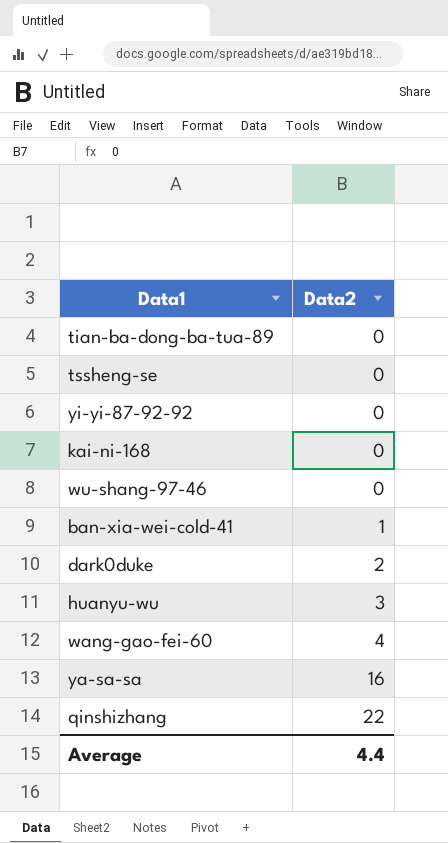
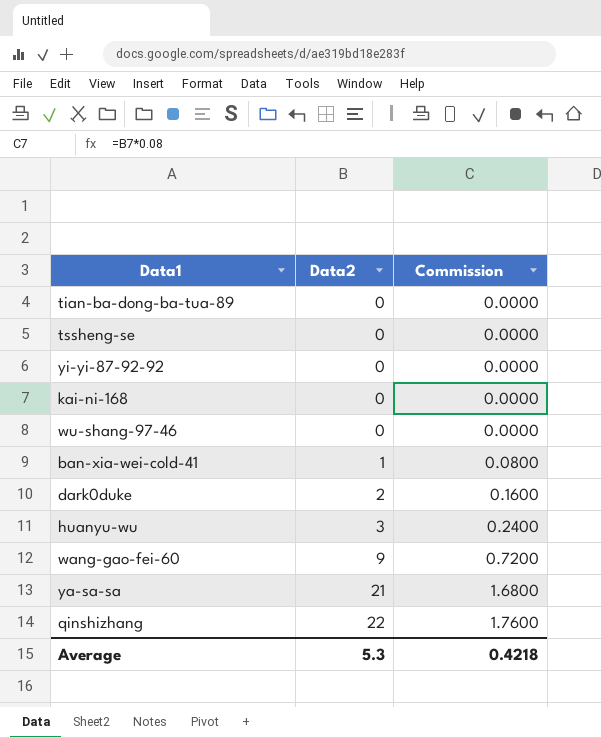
column Commission | formula: none -> [Data2] * 0.08
wang-gao-fei-60 | Data2: 4 -> 9
ya-sa-sa | Data2: 16 -> 21
Average | Data2: 4.4 -> 5.3

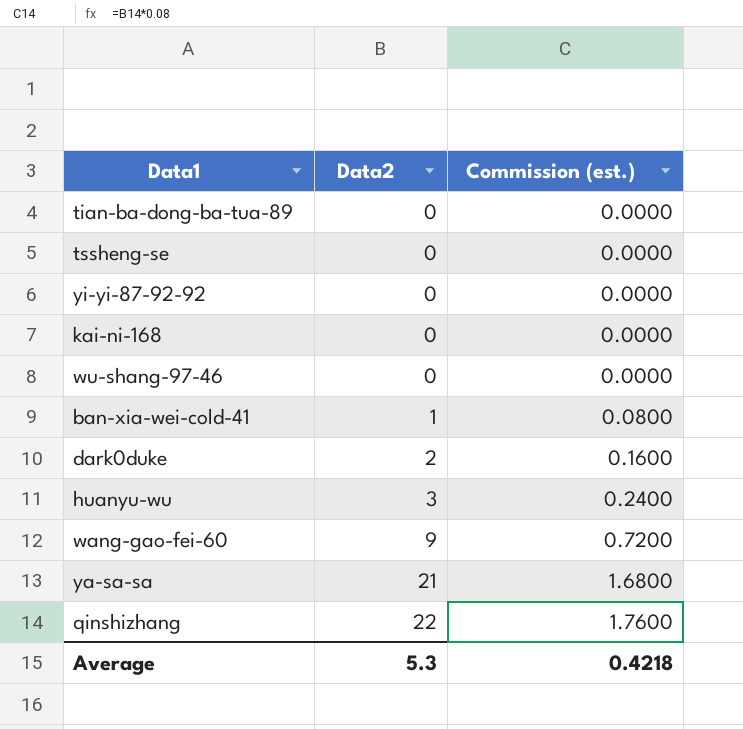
column name: Commission -> Commission (est.)

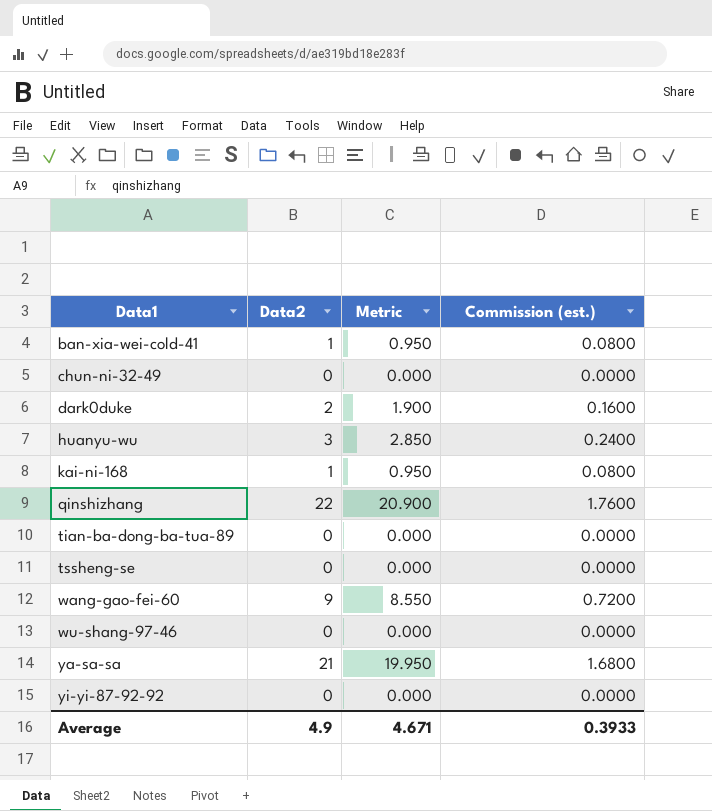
row order: Data2 ascending -> Data1 ascending
column Metric | formula: none -> [Data2] * 0.95
row chun-ni-32-49: none -> 0 | 0.000 | 0.0000
kai-ni-168 | Data2: 0 -> 1
kai-ni-168 | Commission (est.): 0.0000 -> 0.0800
Average | Data2: 5.3 -> 4.9
Average | Commission (est.): 0.4218 -> 0.3933

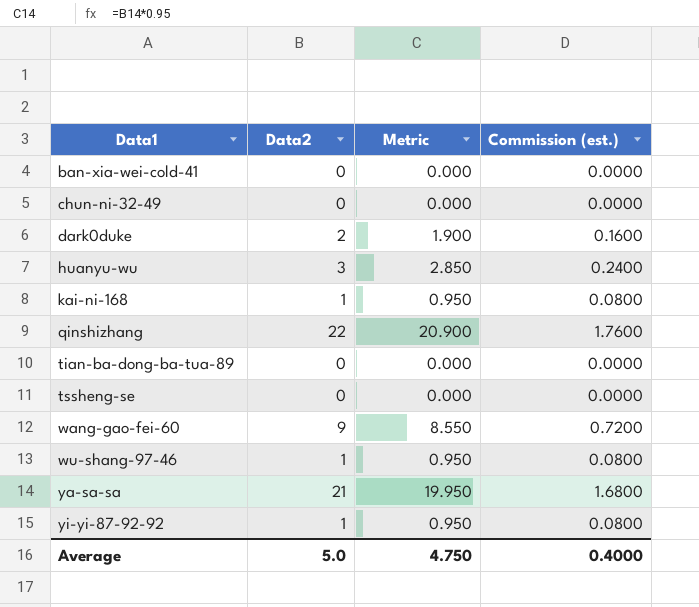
ban-xia-wei-cold-41 | Data2: 1 -> 0
ban-xia-wei-cold-41 | Metric: 0.950 -> 0.000
ban-xia-wei-cold-41 | Commission (est.): 0.0800 -> 0.0000
wu-shang-97-46 | Data2: 0 -> 1
wu-shang-97-46 | Metric: 0.000 -> 0.950
wu-shang-97-46 | Commission (est.): 0.0000 -> 0.0800
yi-yi-87-92-92 | Data2: 0 -> 1
yi-yi-87-92-92 | Metric: 0.000 -> 0.950
yi-yi-87-92-92 | Commission (est.): 0.0000 -> 0.0800
Average | Data2: 4.9 -> 5.0
Average | Metric: 4.671 -> 4.750
Average | Commission (est.): 0.3933 -> 0.4000

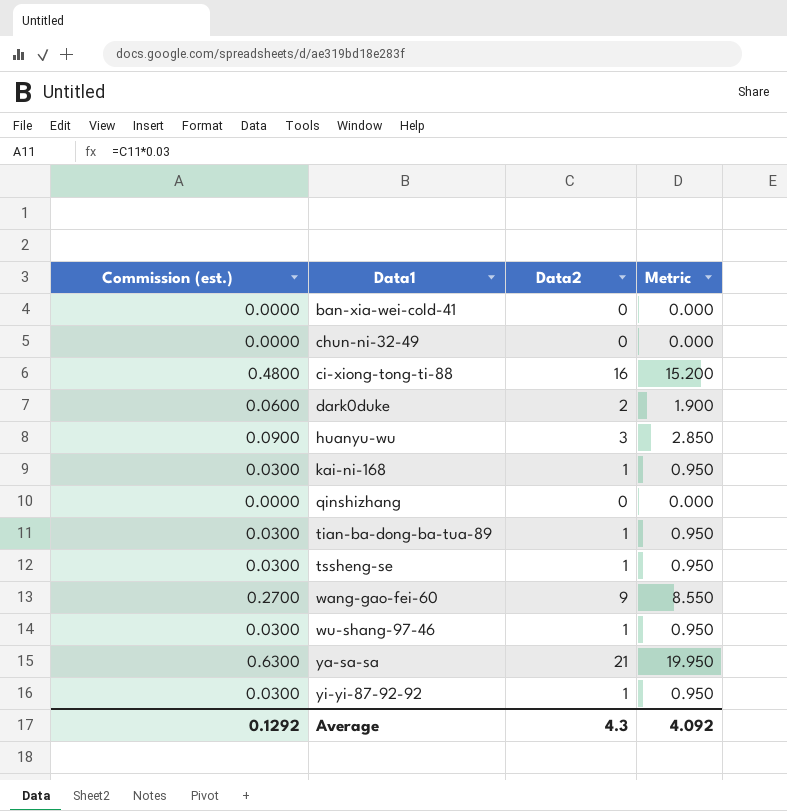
column Commission (est.) | formula: [Data2] * 0.08 -> [Data2] * 0.03
column Commission (est.) | position: 4 -> 1
row ci-xiong-tong-ti-88: none -> 0.4800 | 16 | 15.200
qinshizhang | Data2: 22 -> 0
qinshizhang | Metric: 20.900 -> 0.000
tian-ba-dong-ba-tua-89 | Data2: 0 -> 1
tian-ba-dong-ba-tua-89 | Metric: 0.000 -> 0.950
tssheng-se | Data2: 0 -> 1
tssheng-se | Metric: 0.000 -> 0.950
Average | Commission (est.): 0.4000 -> 0.1292
Average | Data2: 5.0 -> 4.3
Average | Metric: 4.750 -> 4.092

